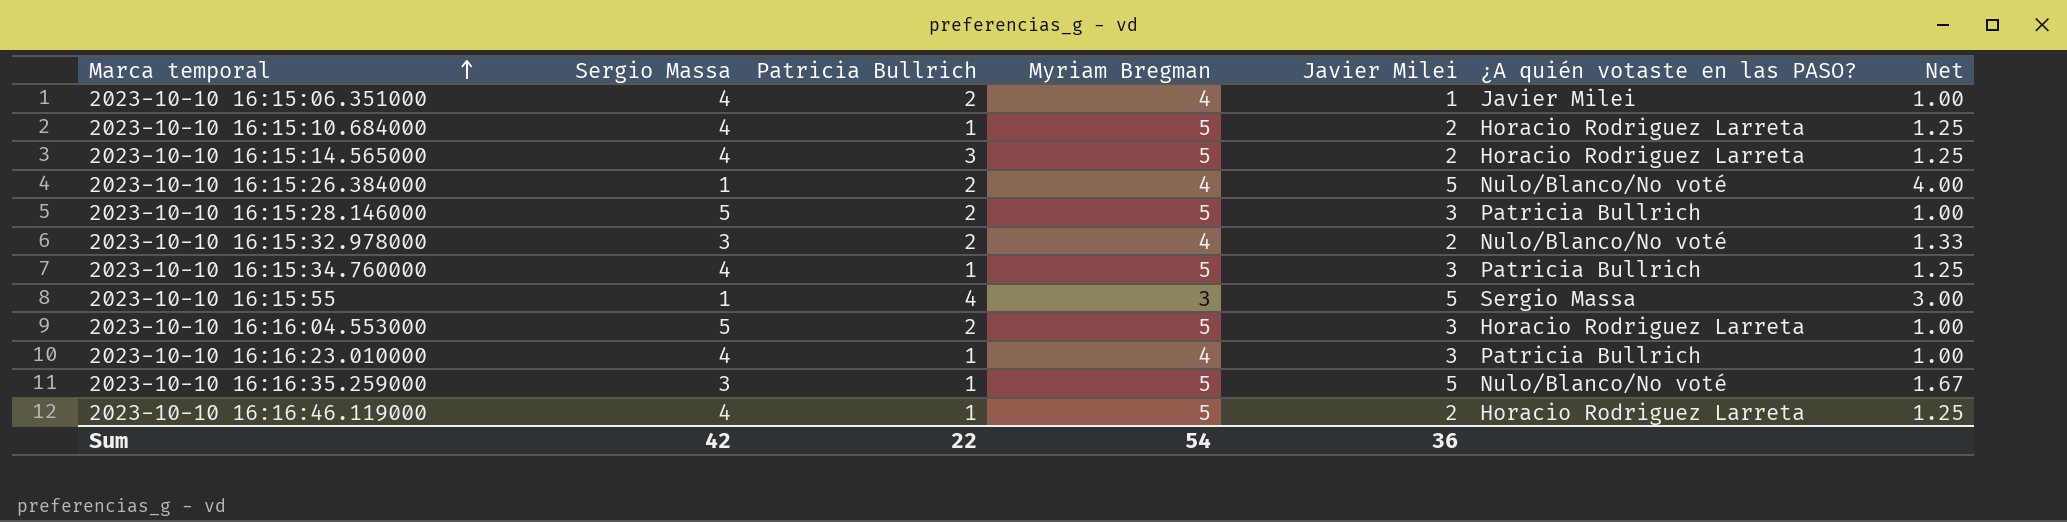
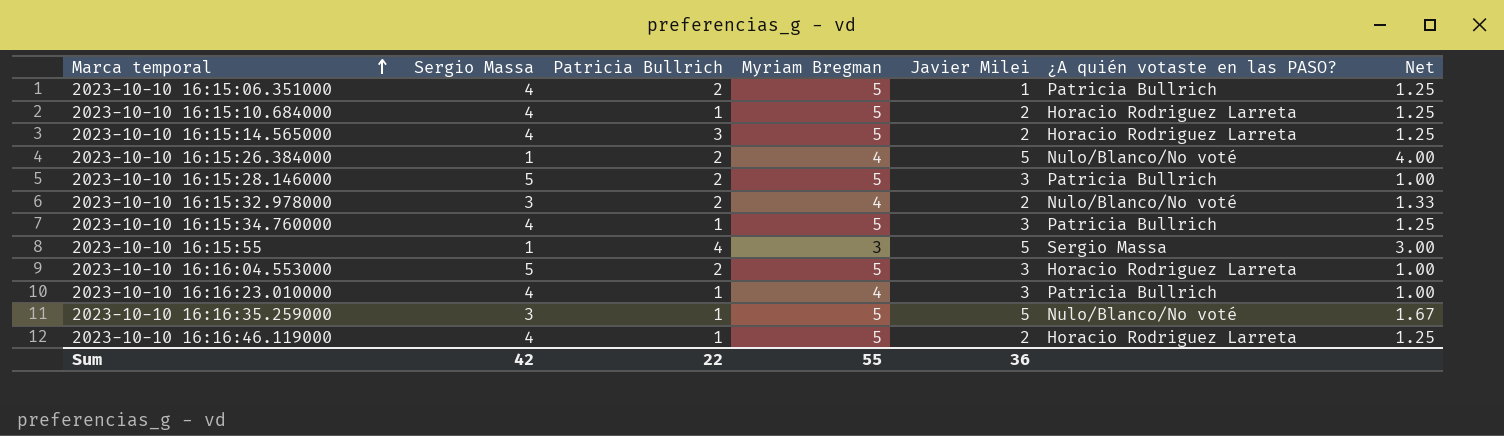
2023-10-10 16:15:06.351000 | Myriam Bregman: 4 -> 5
2023-10-10 16:15:06.351000 | ¿A quién votaste en las PASO?: Javier Milei -> Patricia Bullrich
2023-10-10 16:15:06.351000 | Net: 1.00 -> 1.25
Sum | Myriam Bregman: 54 -> 55

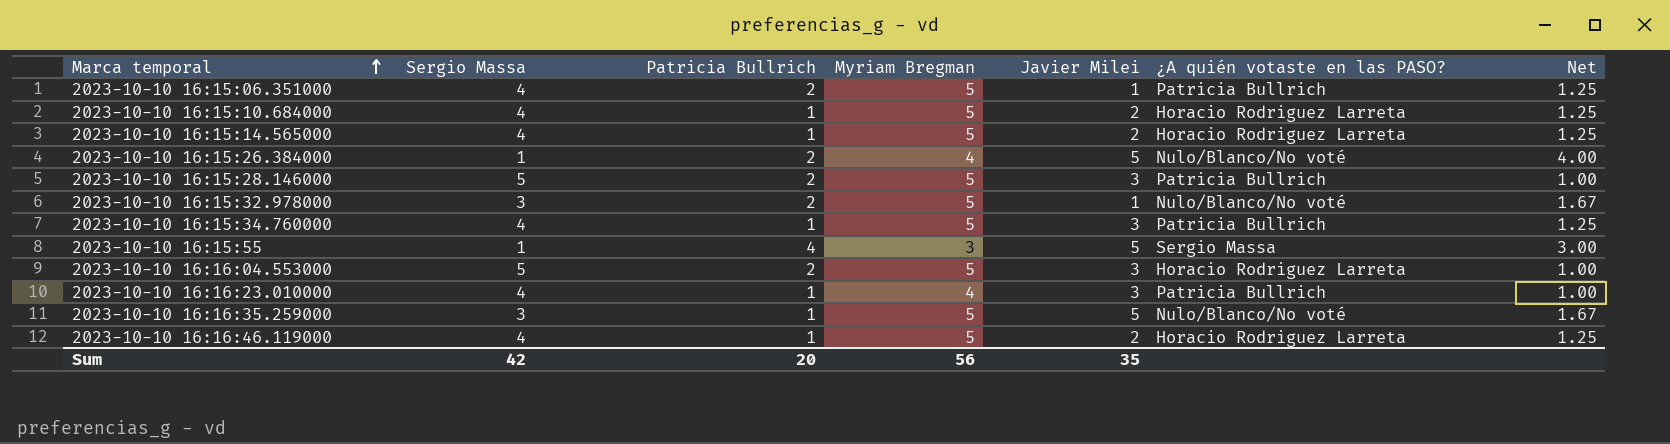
2023-10-10 16:15:14.565000 | Patricia Bullrich: 3 -> 1
2023-10-10 16:15:32.978000 | Myriam Bregman: 4 -> 5
2023-10-10 16:15:32.978000 | Javier Milei: 2 -> 1
2023-10-10 16:15:32.978000 | Net: 1.33 -> 1.67
Sum | Patricia Bullrich: 22 -> 20
Sum | Myriam Bregman: 55 -> 56
Sum | Javier Milei: 36 -> 35

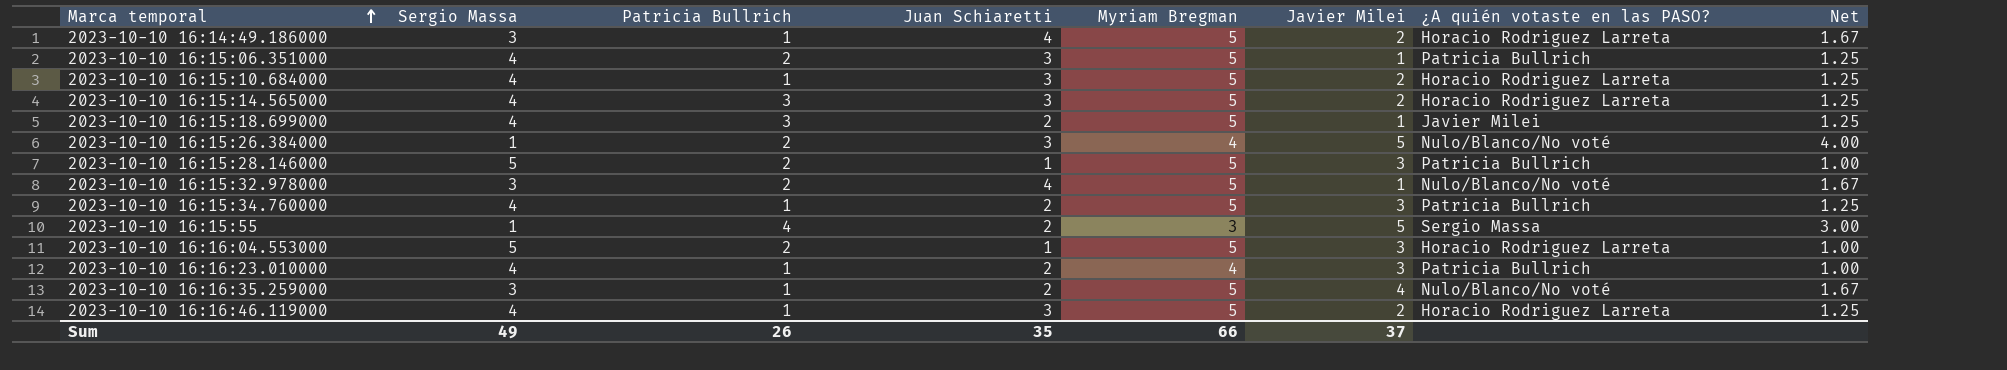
column Juan Schiaretti | position: none -> 4
row 2023-10-10 16:14:49.186000: none -> 3 | 1 | 4 | 5 | 2 | Horacio Rodriguez Larreta | 1.67
2023-10-10 16:15:14.565000 | Patricia Bullrich: 1 -> 3
row 2023-10-10 16:15:18.699000: none -> 4 | 3 | 2 | 5 | 1 | Javier Milei | 1.25
2023-10-10 16:16:35.259000 | Javier Milei: 5 -> 4
Sum | Sergio Massa: 42 -> 49
Sum | Patricia Bullrich: 20 -> 26
Sum | Myriam Bregman: 56 -> 66
Sum | Javier Milei: 35 -> 37

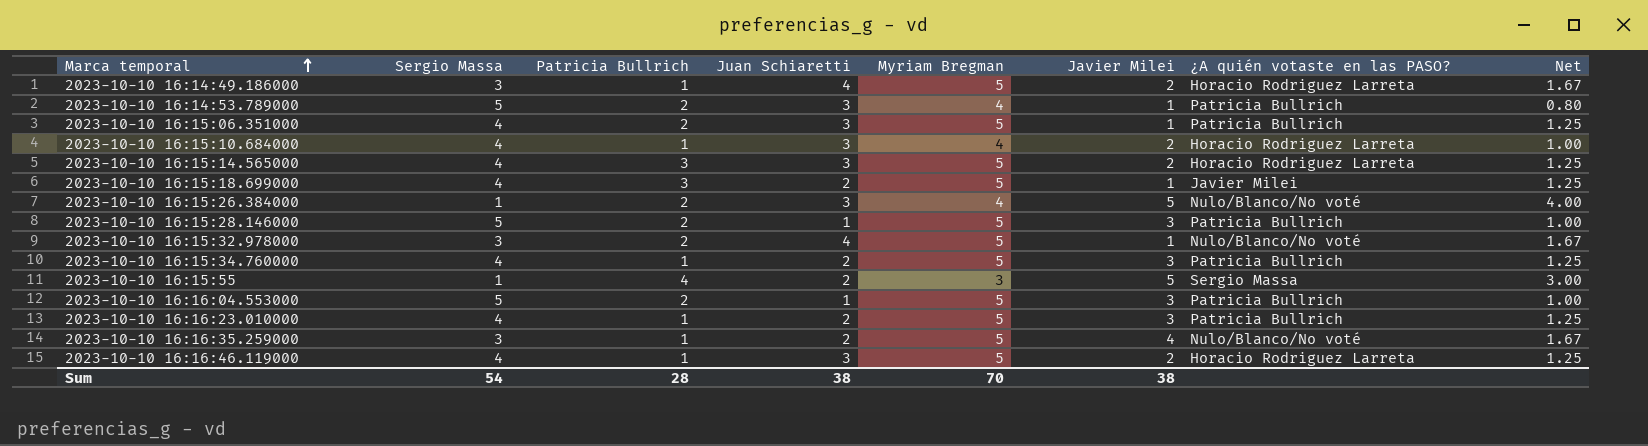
row 2023-10-10 16:14:53.789000: none -> 5 | 2 | 3 | 4 | 1 | Patricia Bullrich | 0.80
2023-10-10 16:15:10.684000 | Myriam Bregman: 5 -> 4
2023-10-10 16:15:10.684000 | Net: 1.25 -> 1.00
2023-10-10 16:16:04.553000 | ¿A quién votaste en las PASO?: Horacio Rodriguez Larreta -> Patricia Bullrich
2023-10-10 16:16:23.010000 | Myriam Bregman: 4 -> 5
2023-10-10 16:16:23.010000 | Net: 1.00 -> 1.25
Sum | Sergio Massa: 49 -> 54
Sum | Patricia Bullrich: 26 -> 28
Sum | Juan Schiaretti: 35 -> 38
Sum | Myriam Bregman: 66 -> 70
Sum | Javier Milei: 37 -> 38

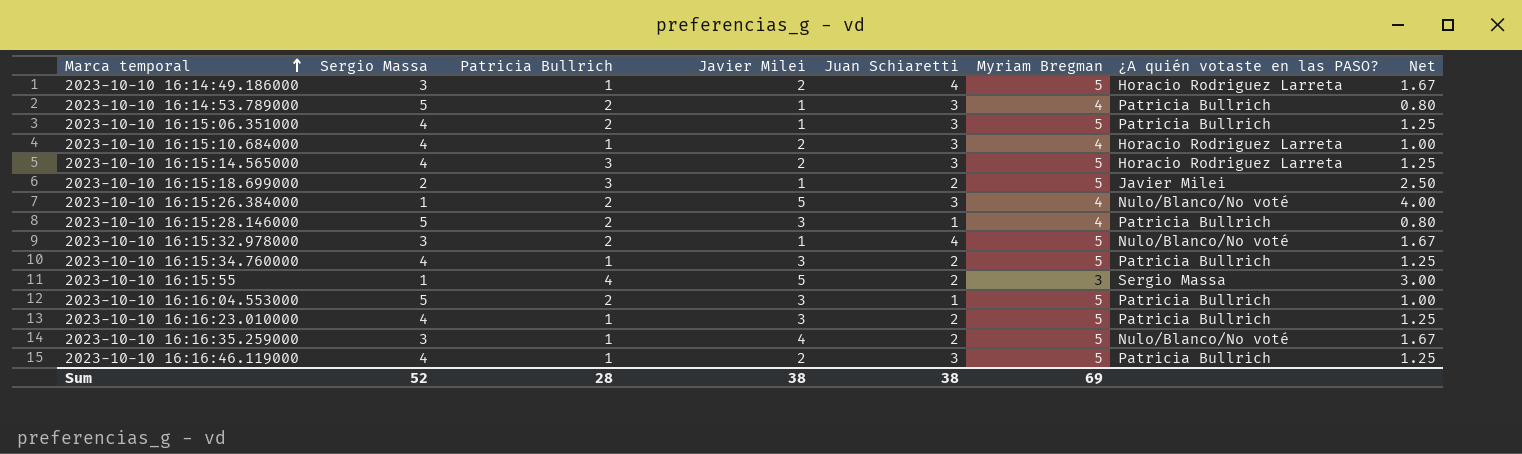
column Javier Milei | position: 6 -> 4
2023-10-10 16:15:18.699000 | Sergio Massa: 4 -> 2
2023-10-10 16:15:18.699000 | Net: 1.25 -> 2.50
2023-10-10 16:15:28.146000 | Myriam Bregman: 5 -> 4
2023-10-10 16:15:28.146000 | Net: 1.00 -> 0.80
2023-10-10 16:16:46.119000 | ¿A quién votaste en las PASO?: Horacio Rodriguez Larreta -> Patricia Bullrich
Sum | Sergio Massa: 54 -> 52
Sum | Myriam Bregman: 70 -> 69

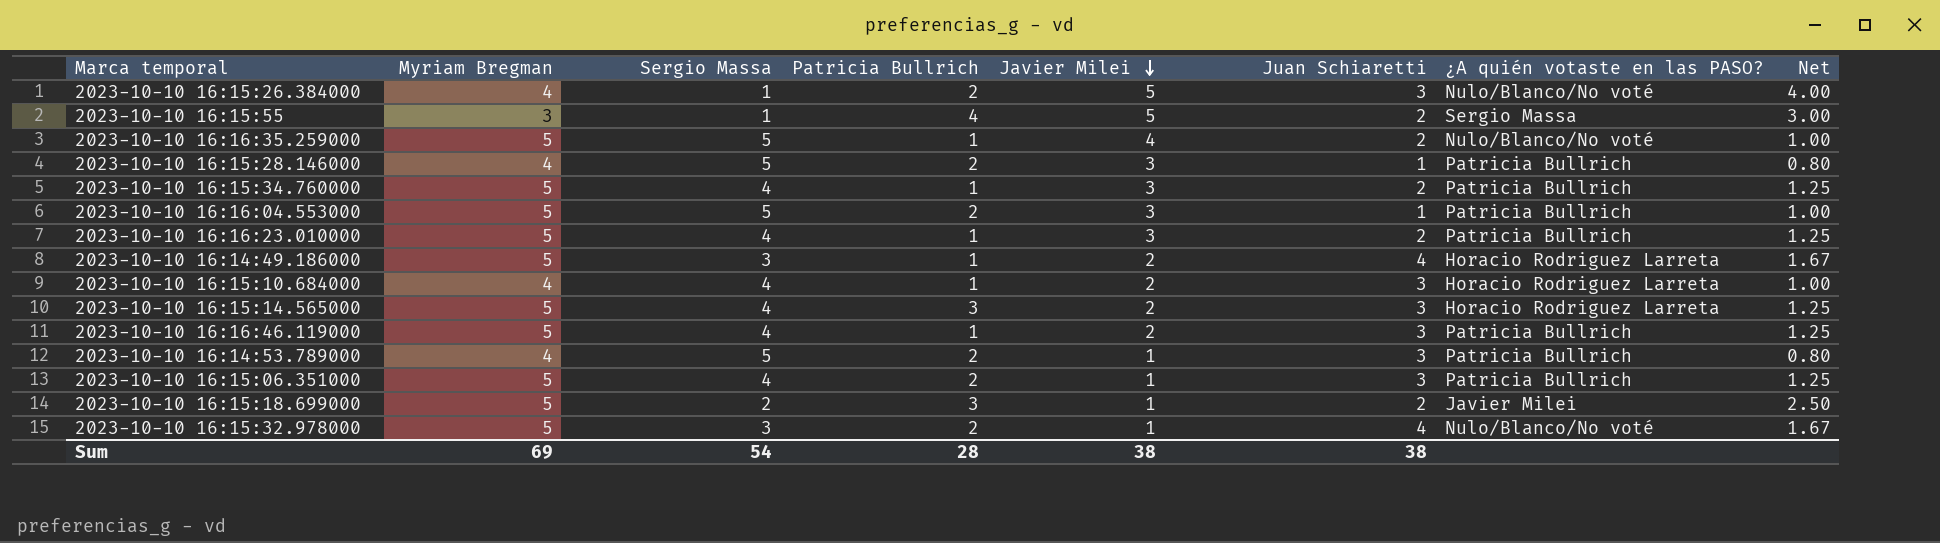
row order: Marca temporal ascending -> Javier Milei descending
column Myriam Bregman | position: 6 -> 2
2023-10-10 16:16:35.259000 | Sergio Massa: 3 -> 5
2023-10-10 16:16:35.259000 | Net: 1.67 -> 1.00
Sum | Sergio Massa: 52 -> 54

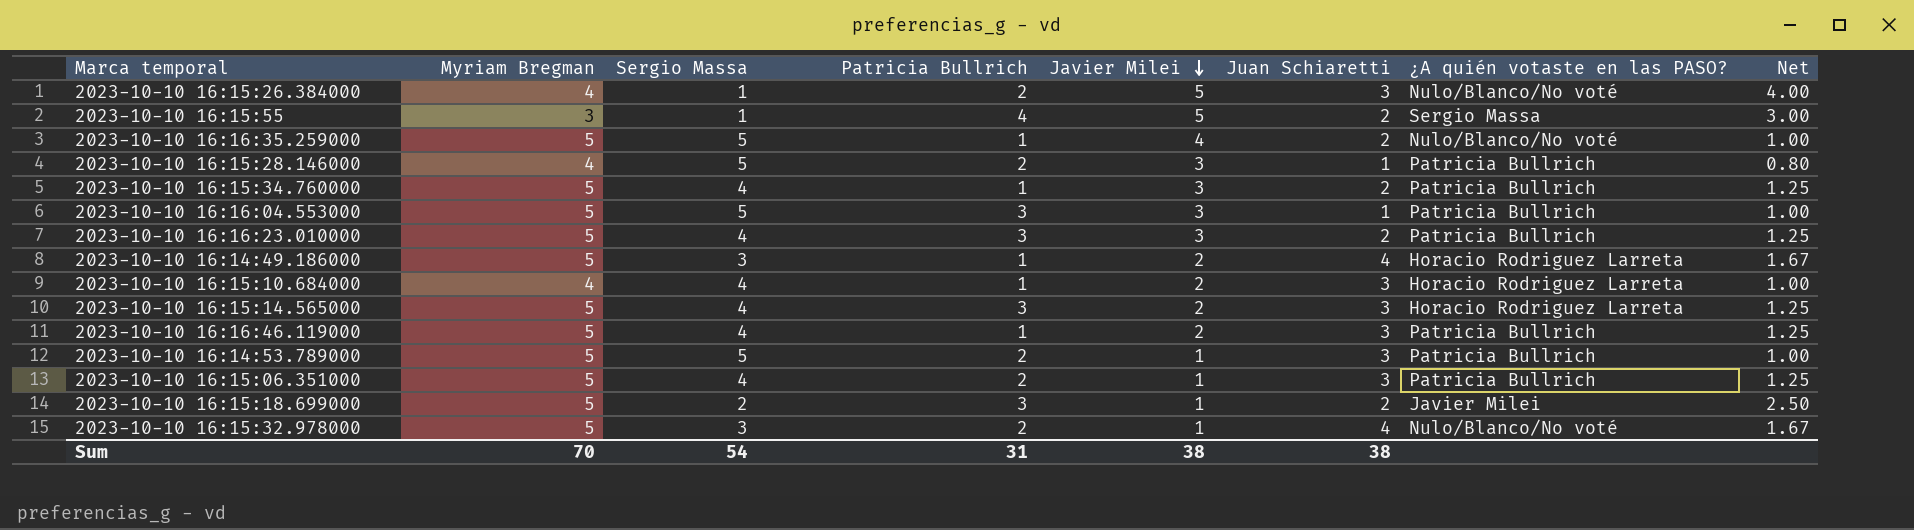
2023-10-10 16:16:04.553000 | Patricia Bullrich: 2 -> 3
2023-10-10 16:16:23.010000 | Patricia Bullrich: 1 -> 3
2023-10-10 16:14:53.789000 | Myriam Bregman: 4 -> 5
2023-10-10 16:14:53.789000 | Net: 0.80 -> 1.00
Sum | Myriam Bregman: 69 -> 70
Sum | Patricia Bullrich: 28 -> 31

